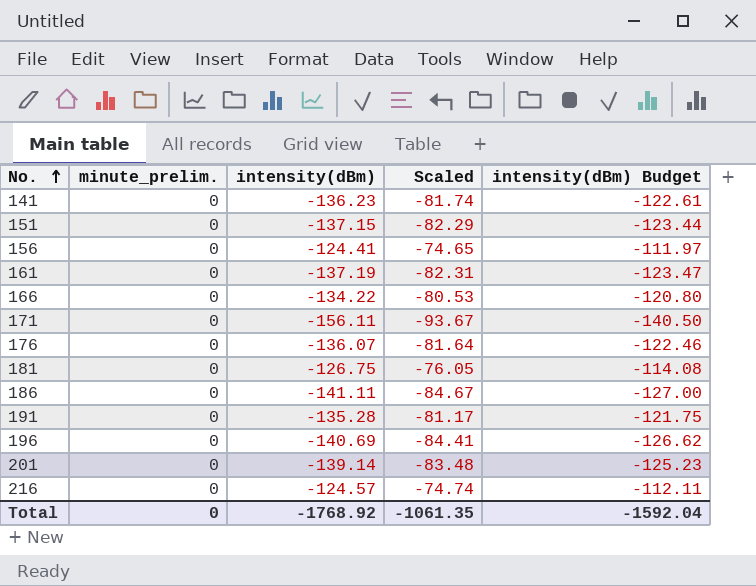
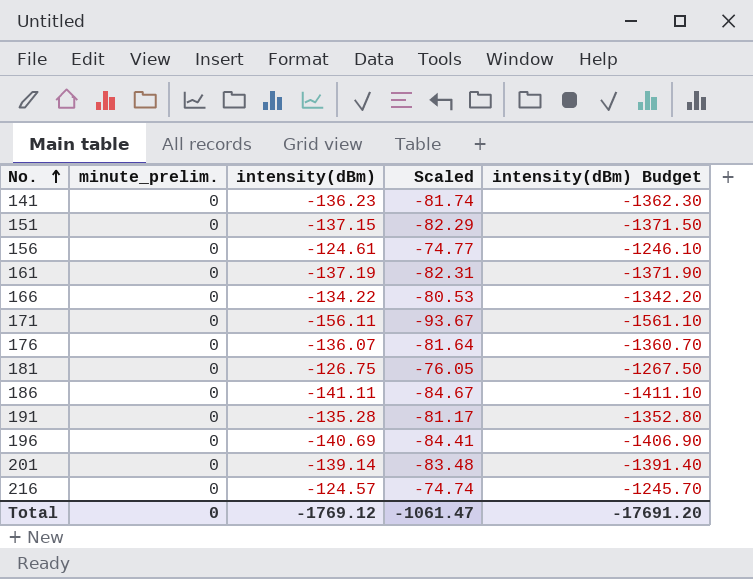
column intensity(dBm) Budget | formula: [intensity(dBm)] * 0.9 -> [intensity(dBm)] * 10
156 | intensity(dBm): -124.41 -> -124.61
156 | Scaled: -74.65 -> -74.77
Total | intensity(dBm): -1768.92 -> -1769.12
Total | Scaled: -1061.35 -> -1061.47
Total | intensity(dBm) Budget: -1592.04 -> -17691.20

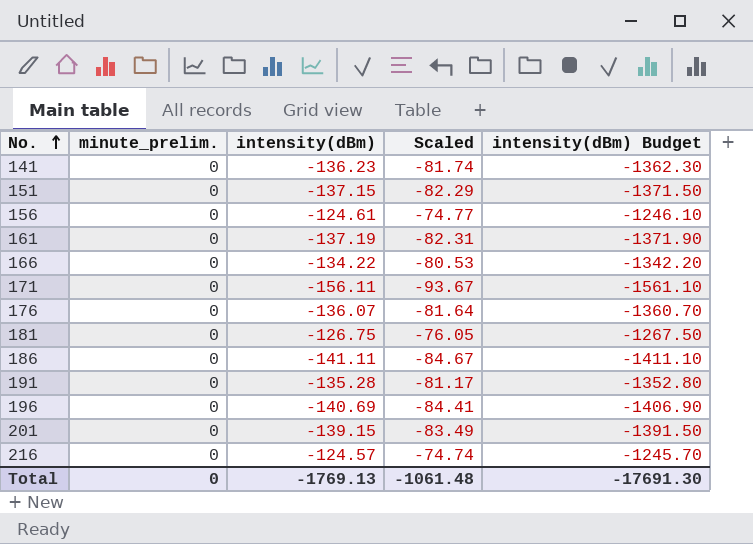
201 | intensity(dBm): -139.14 -> -139.15
201 | Scaled: -83.48 -> -83.49
201 | intensity(dBm) Budget: -1391.40 -> -1391.50
Total | intensity(dBm): -1769.12 -> -1769.13
Total | Scaled: -1061.47 -> -1061.48
Total | intensity(dBm) Budget: -17691.20 -> -17691.30

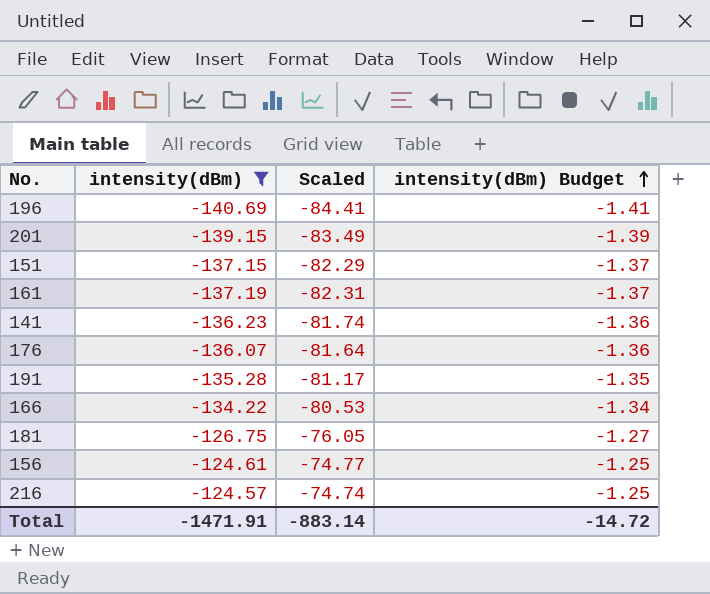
filter: none -> intensity(dBm) >= -140.69
row order: No. ascending -> intensity(dBm) Budget ascending
column minute_prelim. | position: 2 -> none
column intensity(dBm) Budget | formula: [intensity(dBm)] * 10 -> [intensity(dBm)] * 0.01
Total | intensity(dBm): -1769.13 -> -1471.91
Total | Scaled: -1061.48 -> -883.14
Total | intensity(dBm) Budget: -17691.30 -> -14.72

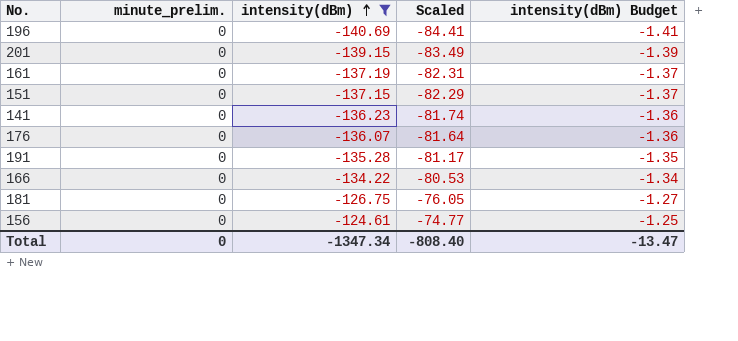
row order: intensity(dBm) Budget ascending -> intensity(dBm) ascending
column minute_prelim. | position: none -> 2
row 216: -124.57 | -74.74 | -1.25 -> none
Total | intensity(dBm): -1471.91 -> -1347.34
Total | Scaled: -883.14 -> -808.40
Total | intensity(dBm) Budget: -14.72 -> -13.47

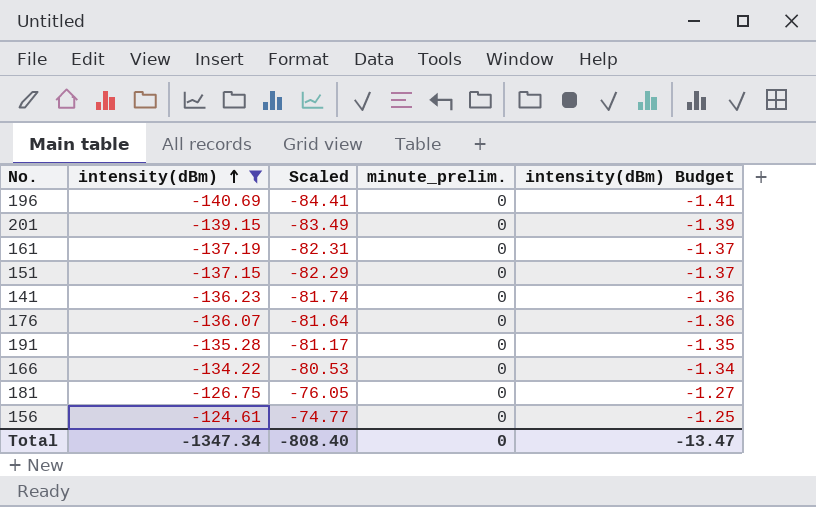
column minute_prelim. | position: 2 -> 4

